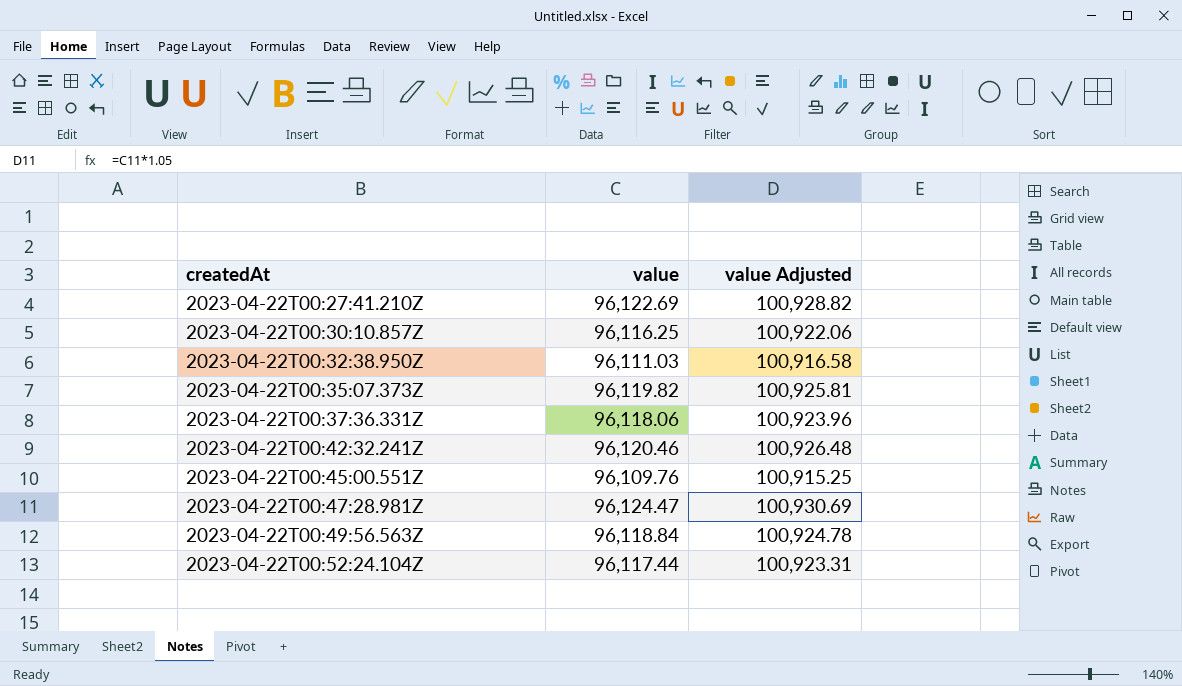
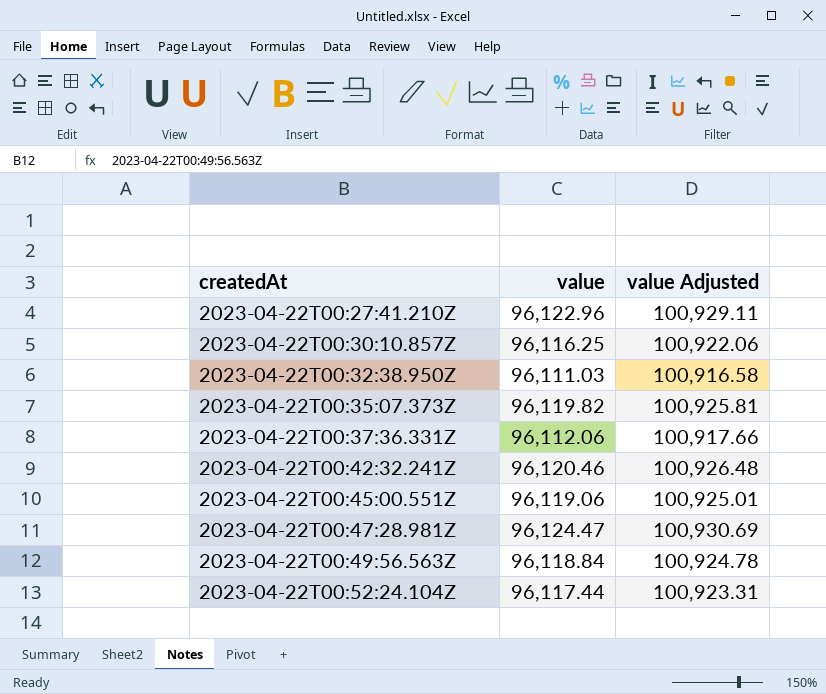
2023-04-22T00:27:41.210Z | value: 96,122.69 -> 96,122.96
2023-04-22T00:27:41.210Z | value Adjusted: 100,928.82 -> 100,929.11
2023-04-22T00:37:36.331Z | value: 96,118.06 -> 96,112.06
2023-04-22T00:37:36.331Z | value Adjusted: 100,923.96 -> 100,917.66
2023-04-22T00:45:00.551Z | value: 96,109.76 -> 96,119.06
2023-04-22T00:45:00.551Z | value Adjusted: 100,915.25 -> 100,925.01

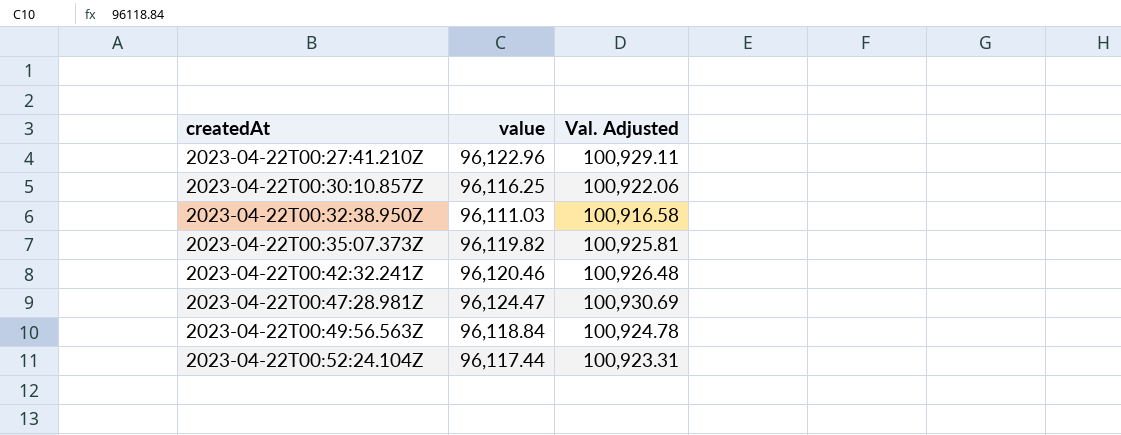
column name: value Adjusted -> Val. Adjusted
row 2023-04-22T00:37:36.331Z: 96,112.06 | 100,917.66 -> none
row 2023-04-22T00:45:00.551Z: 96,119.06 | 100,925.01 -> none

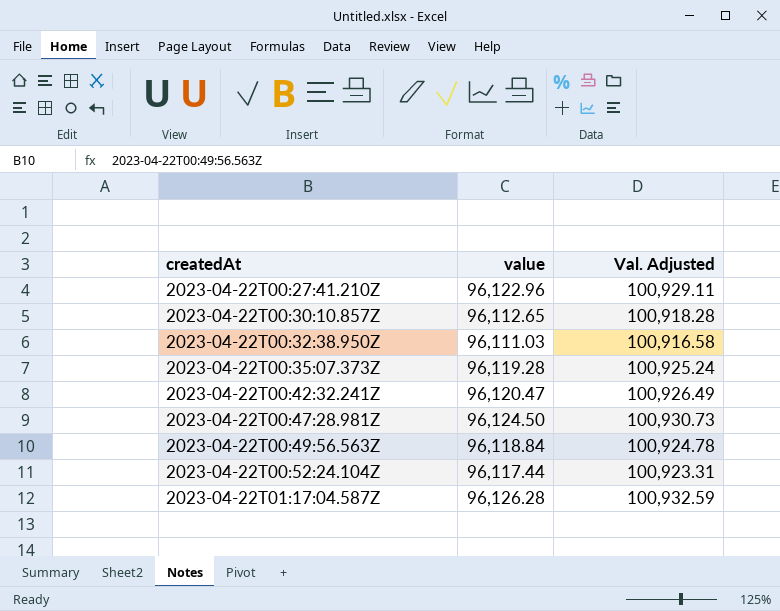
2023-04-22T00:30:10.857Z | value: 96,116.25 -> 96,112.65
2023-04-22T00:30:10.857Z | Val. Adjusted: 100,922.06 -> 100,918.28
2023-04-22T00:35:07.373Z | value: 96,119.82 -> 96,119.28
2023-04-22T00:35:07.373Z | Val. Adjusted: 100,925.81 -> 100,925.24
2023-04-22T00:42:32.241Z | value: 96,120.46 -> 96,120.47
2023-04-22T00:42:32.241Z | Val. Adjusted: 100,926.48 -> 100,926.49
2023-04-22T00:47:28.981Z | value: 96,124.47 -> 96,124.50
2023-04-22T00:47:28.981Z | Val. Adjusted: 100,930.69 -> 100,930.73
row 2023-04-22T01:17:04.587Z: none -> 96,126.28 | 100,932.59

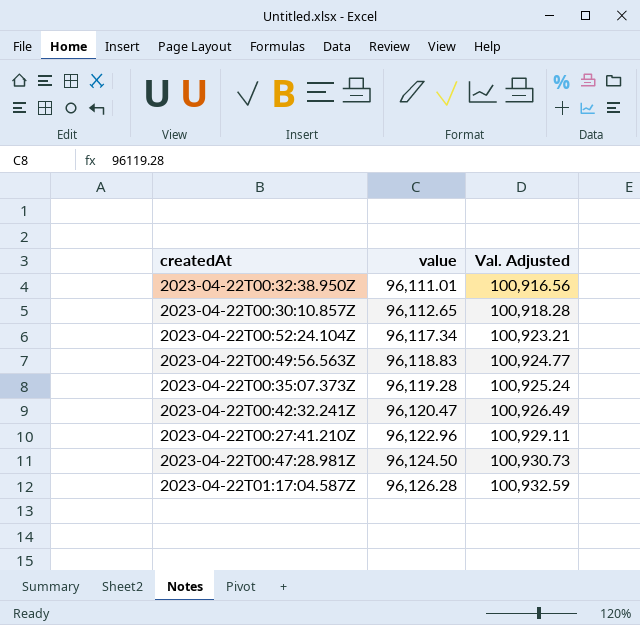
row order: createdAt ascending -> value ascending
2023-04-22T00:32:38.950Z | value: 96,111.03 -> 96,111.01
2023-04-22T00:32:38.950Z | Val. Adjusted: 100,916.58 -> 100,916.56
2023-04-22T00:52:24.104Z | value: 96,117.44 -> 96,117.34
2023-04-22T00:52:24.104Z | Val. Adjusted: 100,923.31 -> 100,923.21
2023-04-22T00:49:56.563Z | value: 96,118.84 -> 96,118.83
2023-04-22T00:49:56.563Z | Val. Adjusted: 100,924.78 -> 100,924.77

